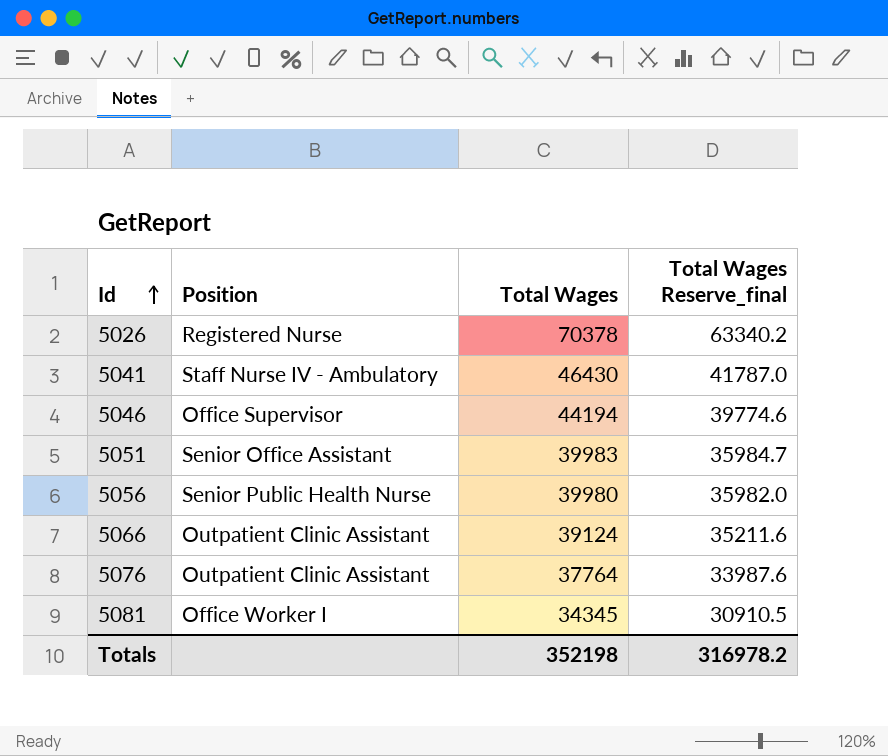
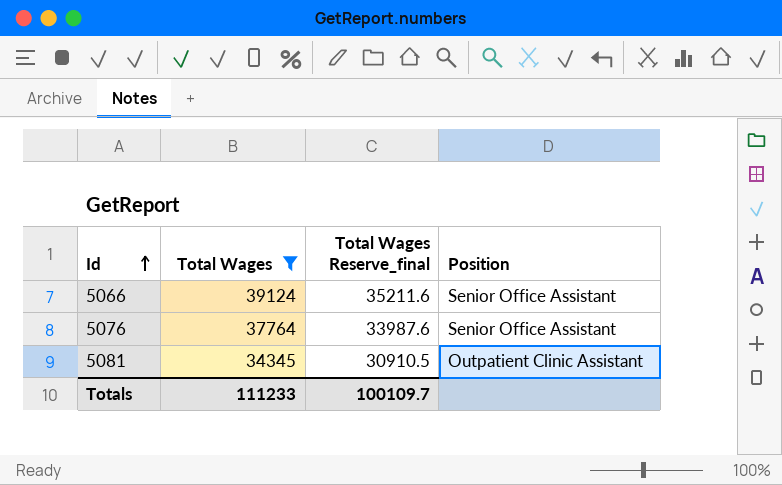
filter: none -> Total Wages <= 39124
column Position | position: 2 -> 4
5066 | Position: Outpatient Clinic Assistant -> Senior Office Assistant
5076 | Position: Outpatient Clinic Assistant -> Senior Office Assistant
5081 | Position: Office Worker I -> Outpatient Clinic Assistant
Totals | Total Wages: 352198 -> 111233
Totals | Total Wages Reserve_final: 316978.2 -> 100109.7

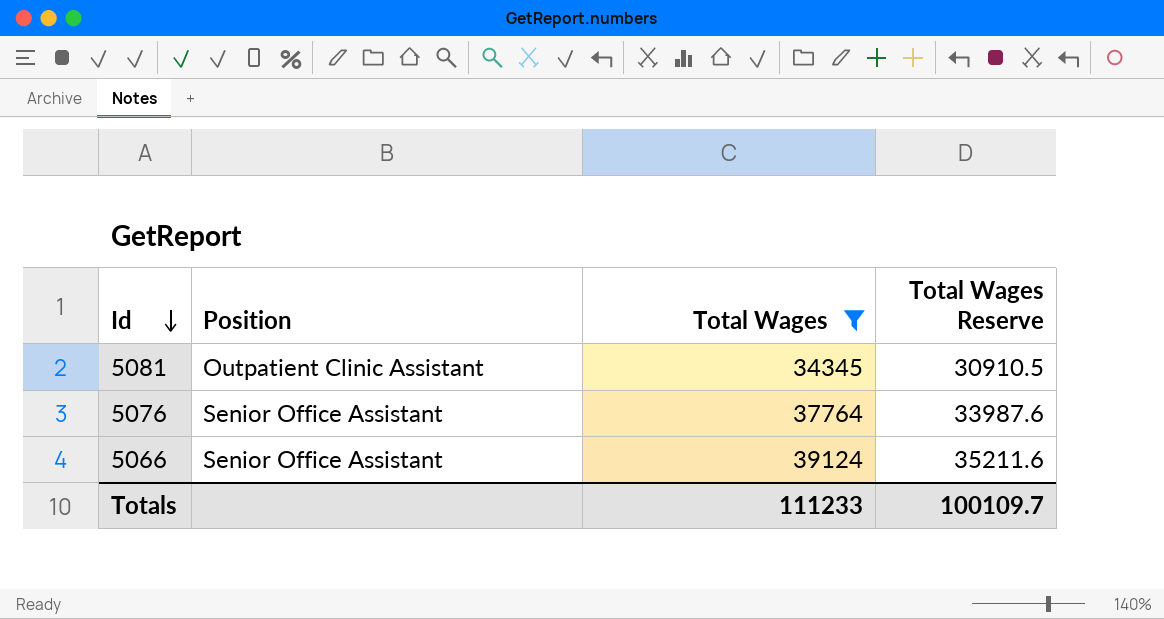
row order: Id ascending -> Id descending
column Position | position: 4 -> 2
column name: Total Wages Reserve_final -> Total Wages Reserve

